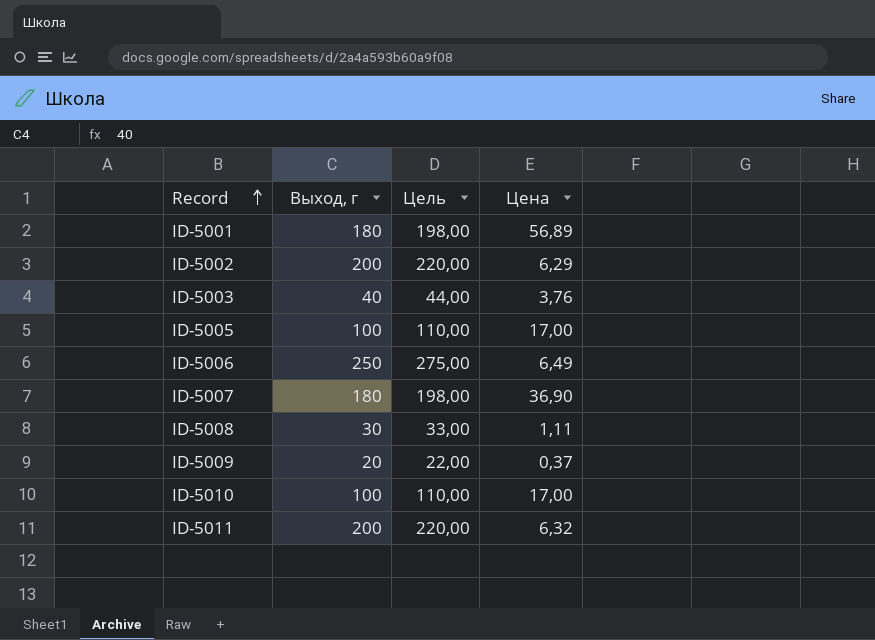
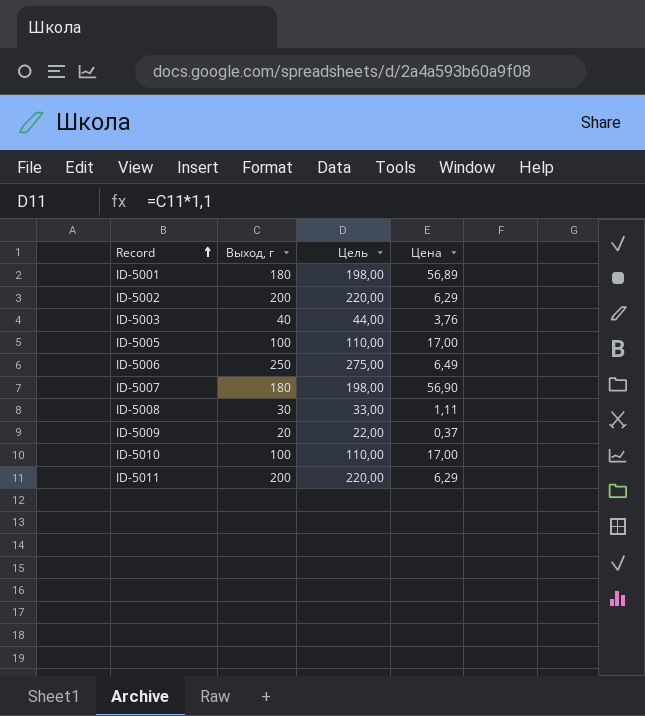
ID-5007 | Цена: 36,90 -> 56,90
ID-5011 | Цена: 6,32 -> 6,29

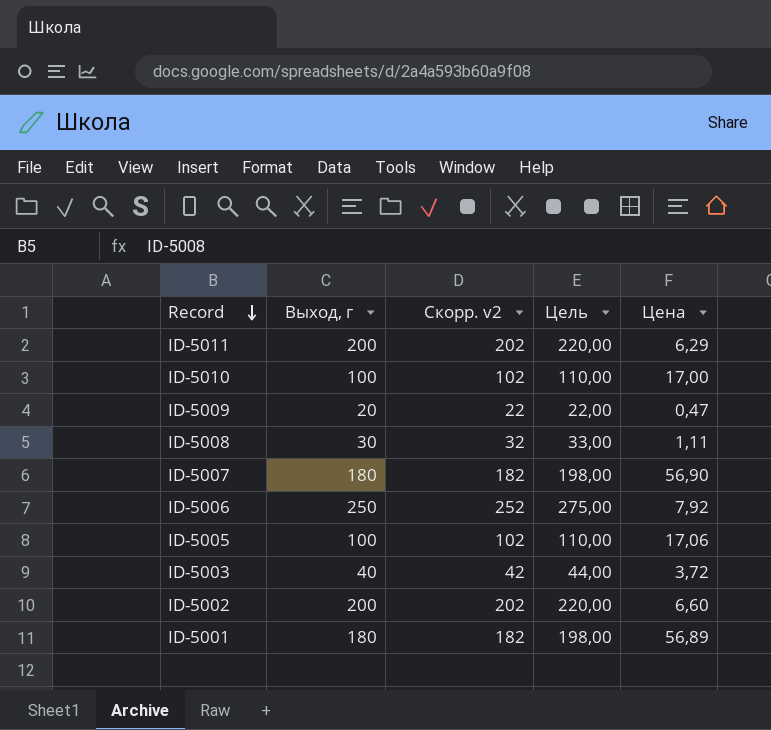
row order: Record ascending -> Record descending
column Скорр. v2 | formula: none -> [Выход, г] + 2
ID-5009 | Цена: 0,37 -> 0,47
ID-5006 | Цена: 6,49 -> 7,92
ID-5005 | Цена: 17,00 -> 17,06
ID-5003 | Цена: 3,76 -> 3,72
ID-5002 | Цена: 6,29 -> 6,60

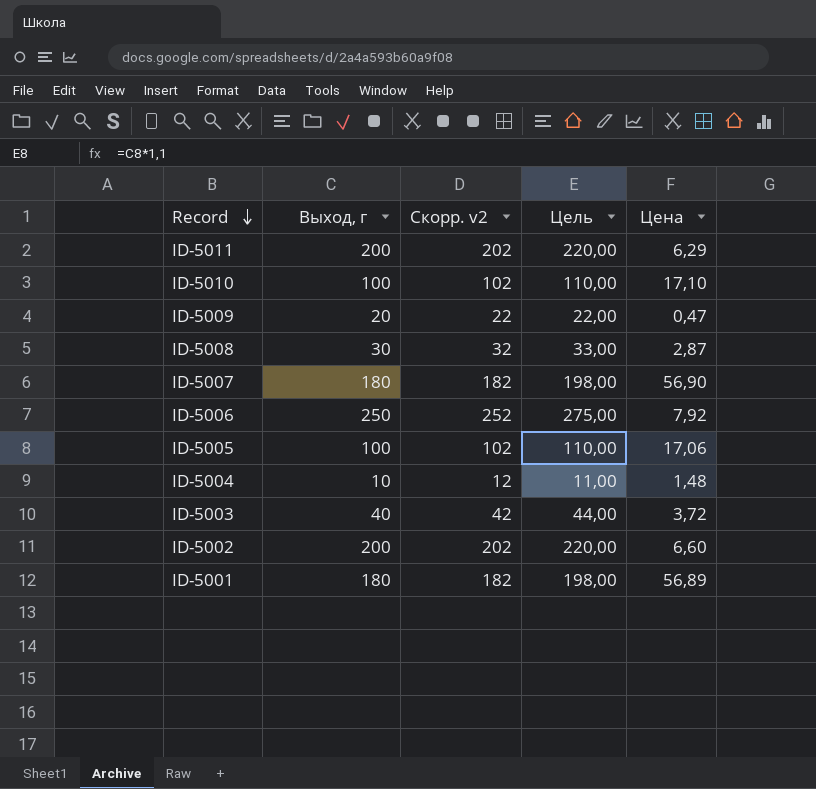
ID-5010 | Цена: 17,00 -> 17,10
ID-5008 | Цена: 1,11 -> 2,87
row ID-5004: none -> 10 | 12 | 11,00 | 1,48

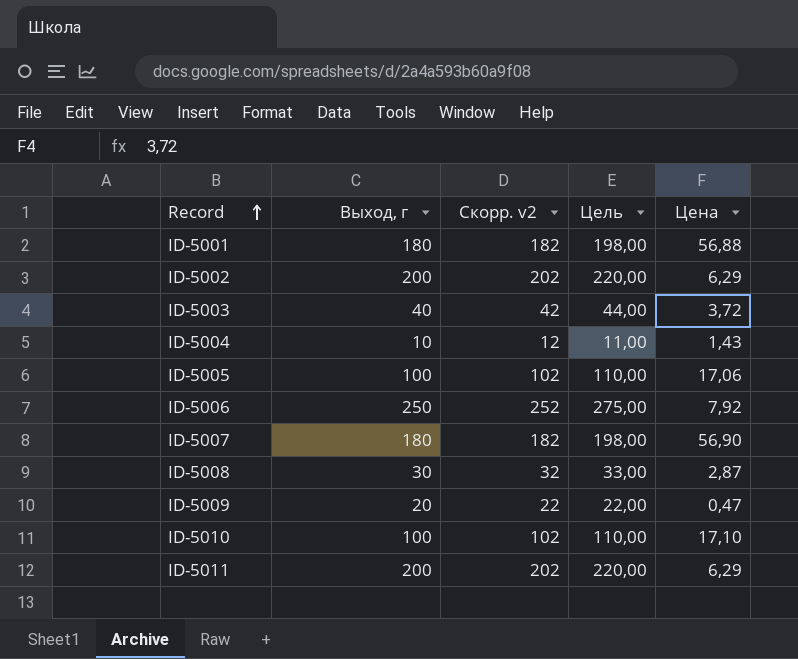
row order: Record descending -> Record ascending
ID-5001 | Цена: 56,89 -> 56,88
ID-5002 | Цена: 6,60 -> 6,29
ID-5004 | Цена: 1,48 -> 1,43

